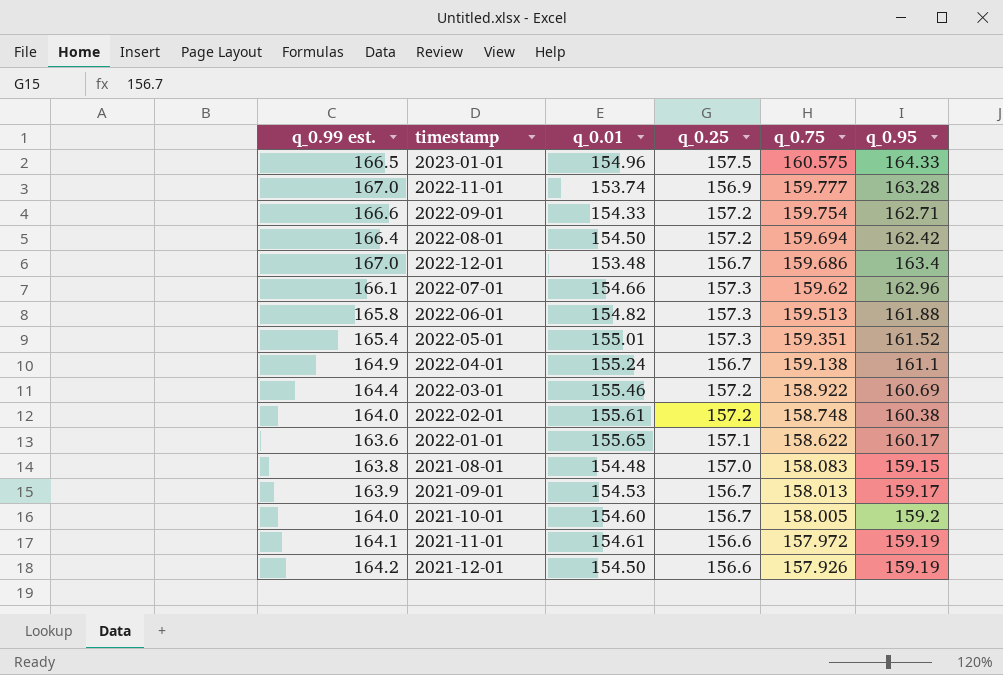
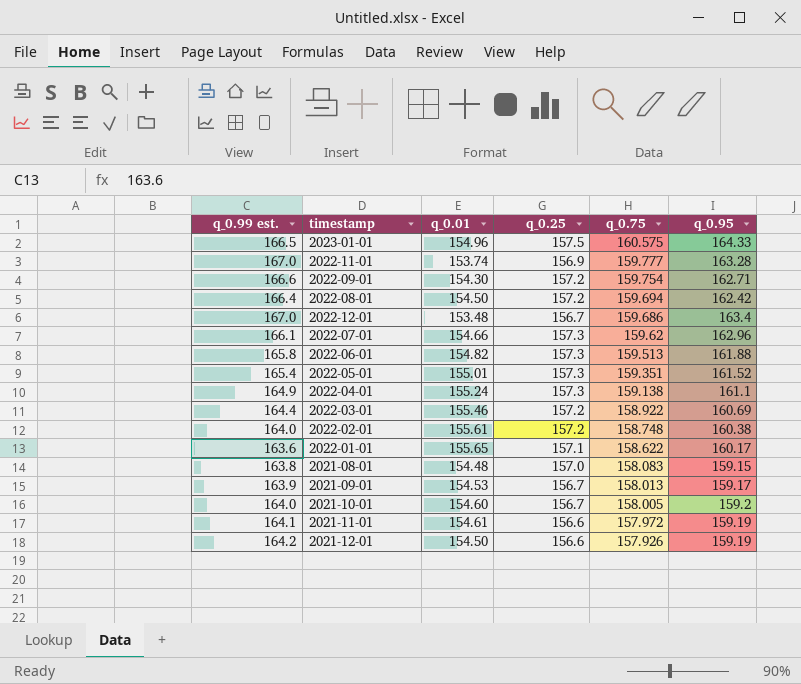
2022-09-01 | q_0.01: 154.33 -> 154.30
2022-04-01 | q_0.25: 156.7 -> 157.3

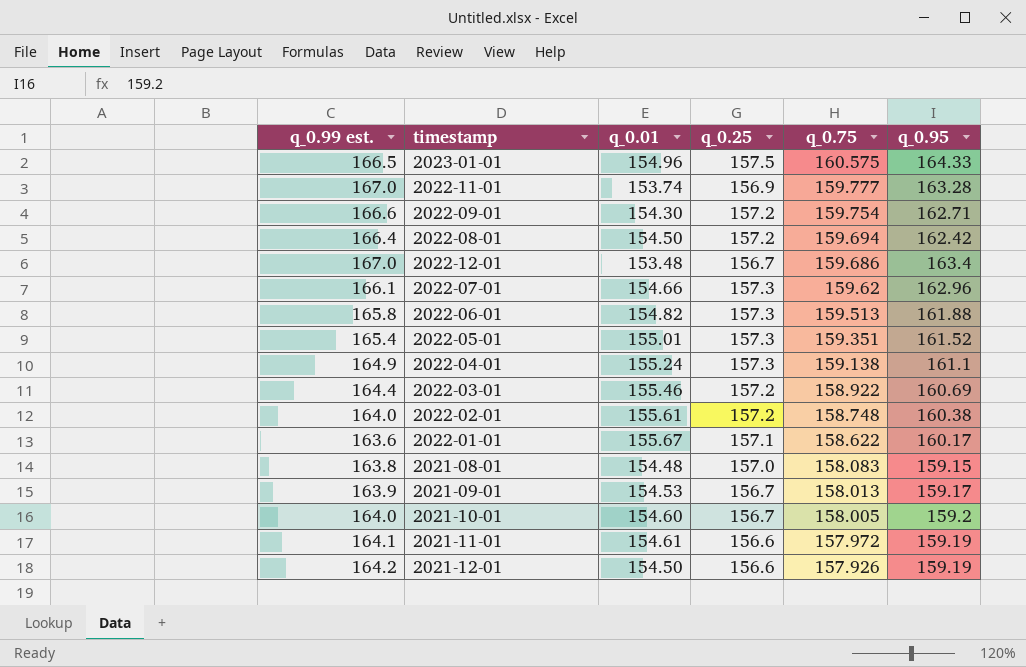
2022-01-01 | q_0.01: 155.65 -> 155.67

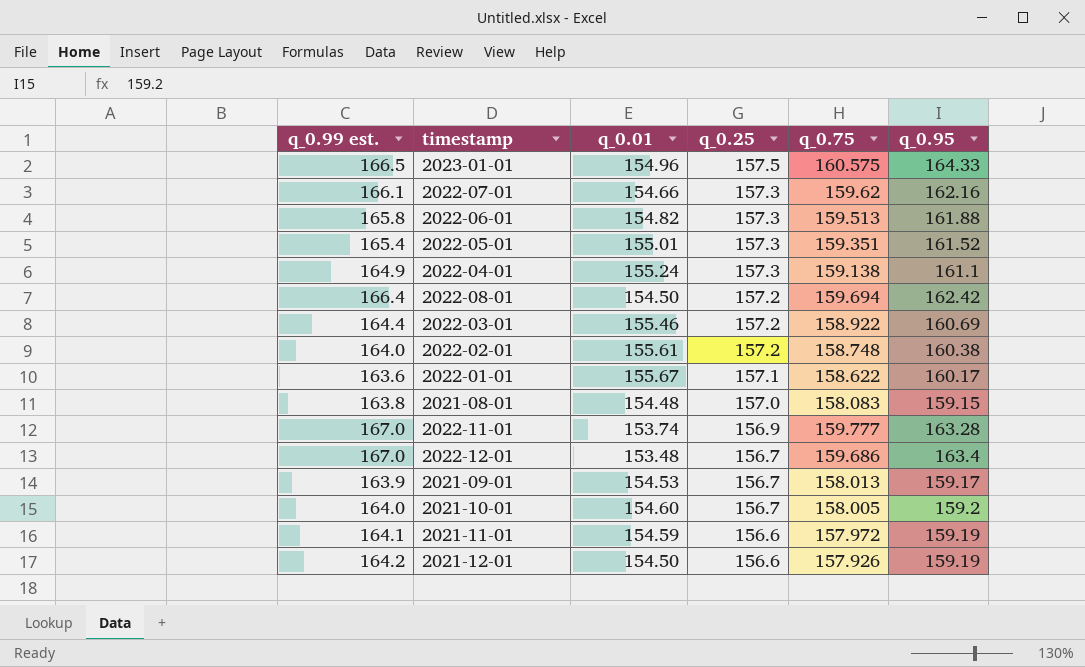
row order: q_0.75 descending -> q_0.25 descending
row 2022-09-01: 166.6 | 154.30 | 157.2 | 159.754 | 162.71 -> none
2022-07-01 | q_0.95: 162.96 -> 162.16
2021-11-01 | q_0.01: 154.61 -> 154.59

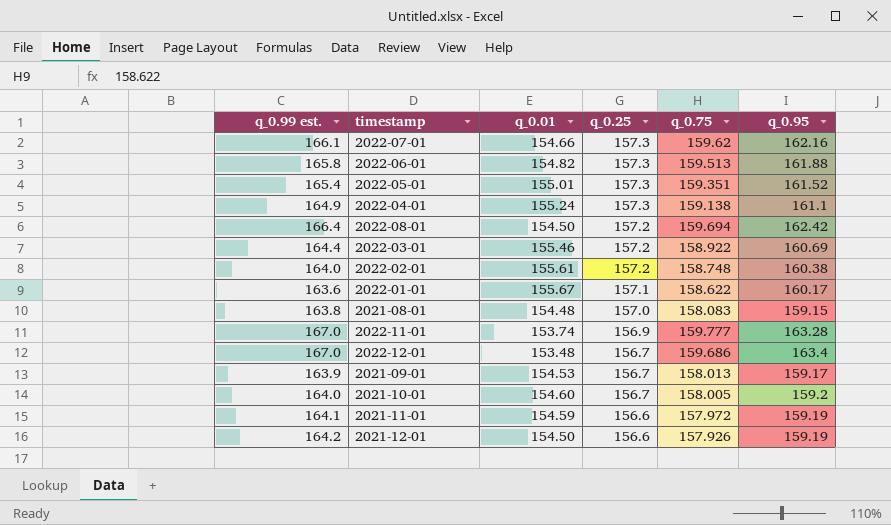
row 2023-01-01: 166.5 | 154.96 | 157.5 | 160.575 | 164.33 -> none

